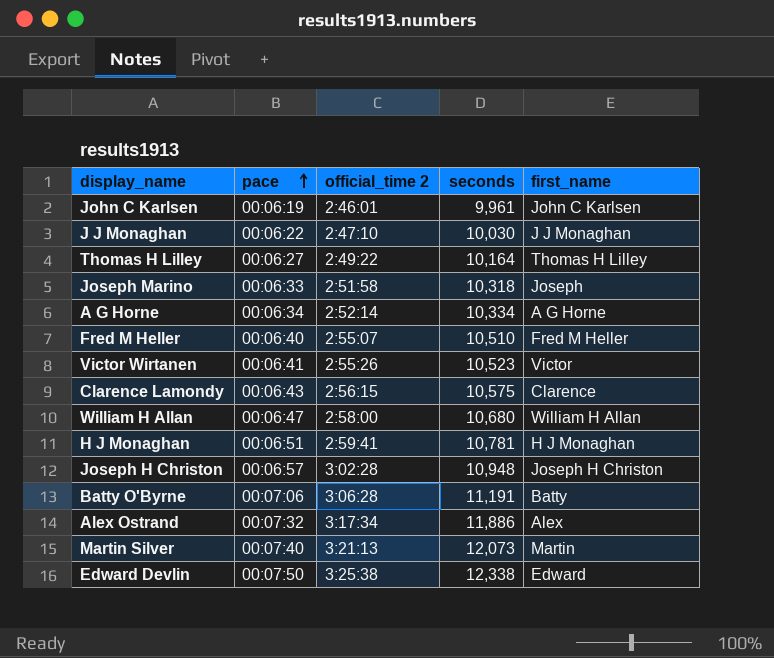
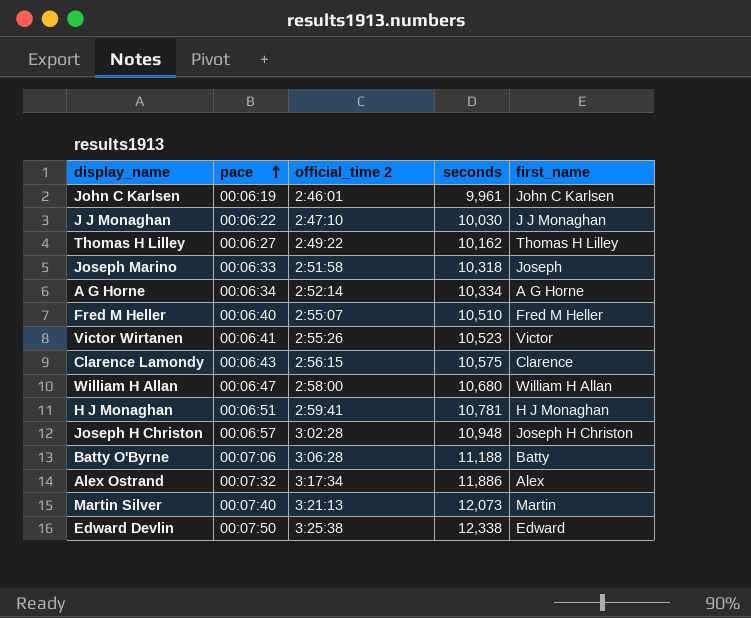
Thomas H Lilley | seconds: 10,164 -> 10,162
Batty O'Byrne | seconds: 11,191 -> 11,188

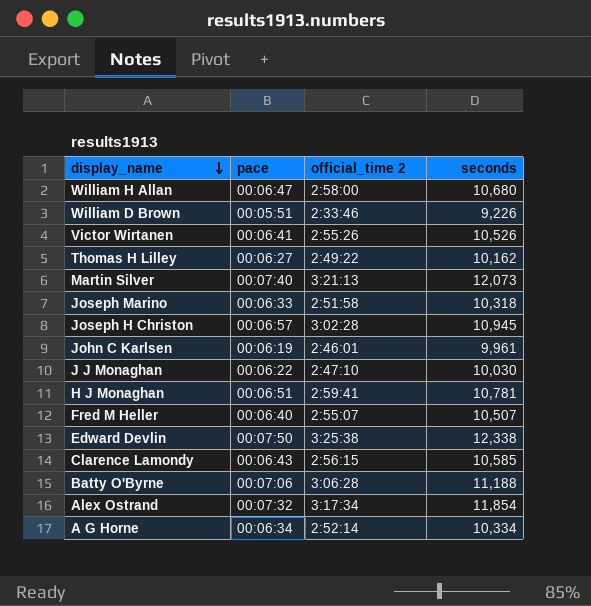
row order: pace ascending -> display_name descending
column first_name | position: 5 -> none
row William D Brown: none -> 00:05:51 | 2:33:46 | 9,226
Victor Wirtanen | seconds: 10,523 -> 10,526
Joseph H Christon | seconds: 10,948 -> 10,945
Fred M Heller | seconds: 10,510 -> 10,507
Clarence Lamondy | seconds: 10,575 -> 10,585
Alex Ostrand | seconds: 11,886 -> 11,854

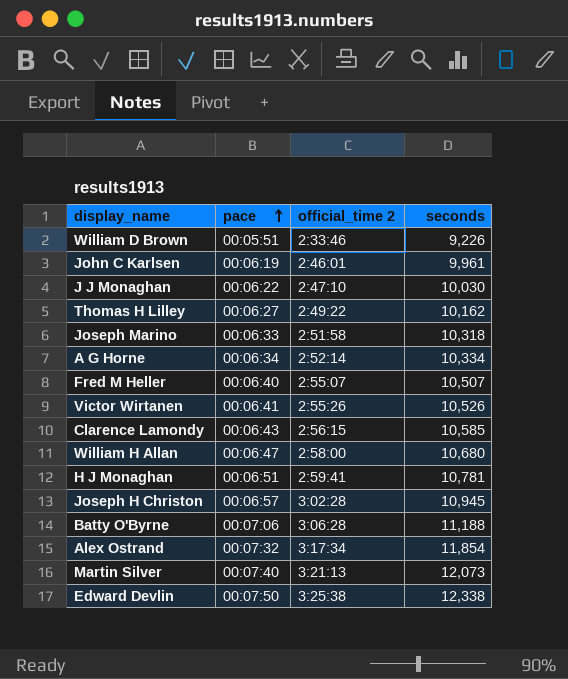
row order: display_name descending -> pace ascending

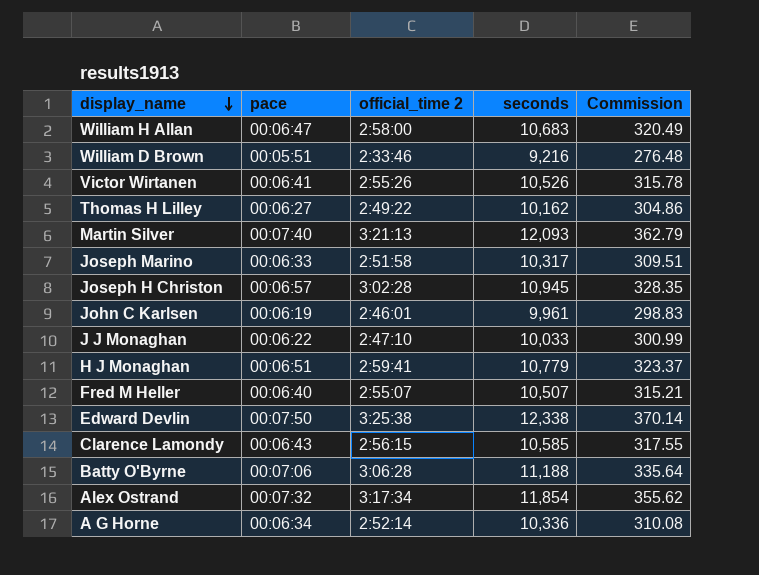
row order: pace ascending -> display_name descending
column Commission | formula: none -> [seconds] * 0.03
William H Allan | seconds: 10,680 -> 10,683
William D Brown | seconds: 9,226 -> 9,216
Martin Silver | seconds: 12,073 -> 12,093
Joseph Marino | seconds: 10,318 -> 10,317
J J Monaghan | seconds: 10,030 -> 10,033
H J Monaghan | seconds: 10,781 -> 10,779
A G Horne | seconds: 10,334 -> 10,336

